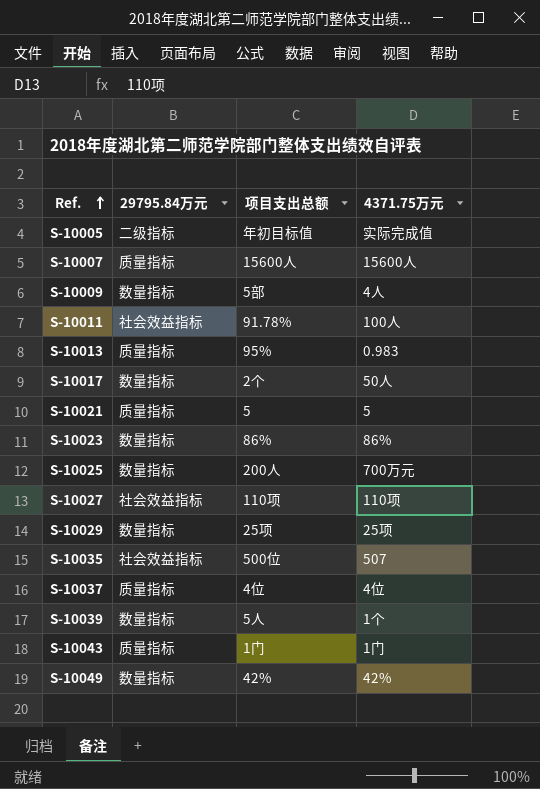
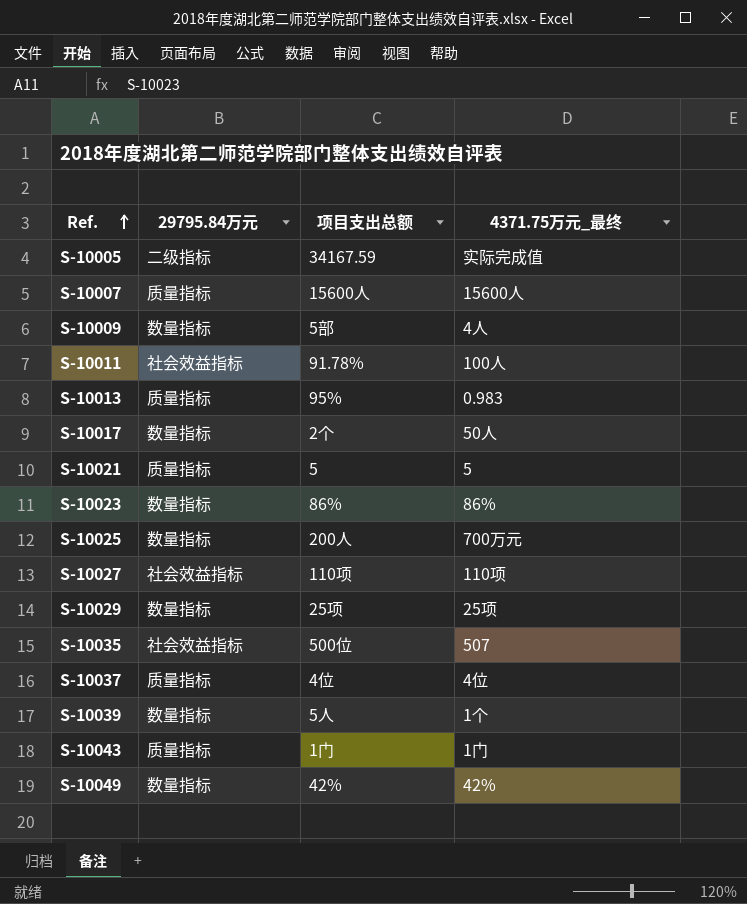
column name: 4371.75万元 -> 4371.75万元_最终
S-10005 | 项目支出总额: 年初目标值 -> 34167.59

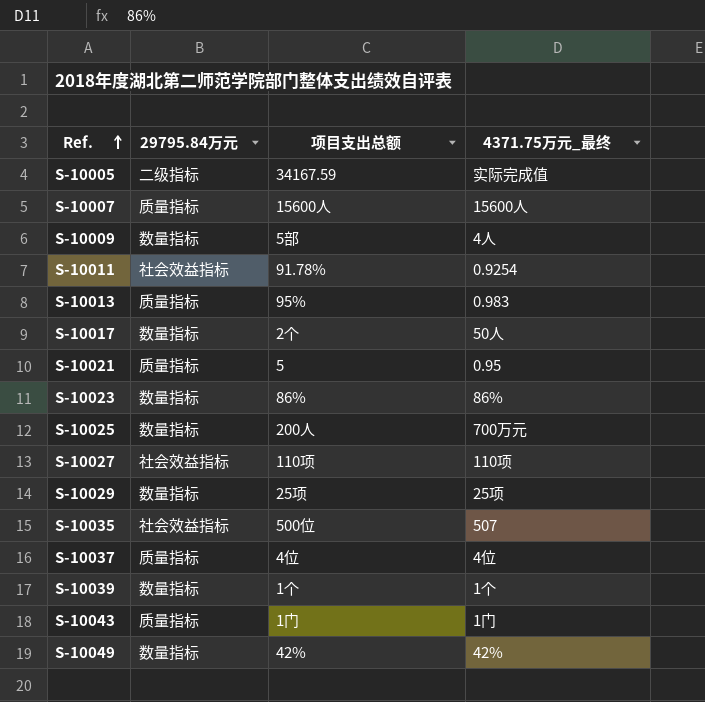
S-10011 | 4371.75万元_最终: 100人 -> 0.9254
S-10021 | 4371.75万元_最终: 5 -> 0.95
S-10039 | 项目支出总额: 5人 -> 1个

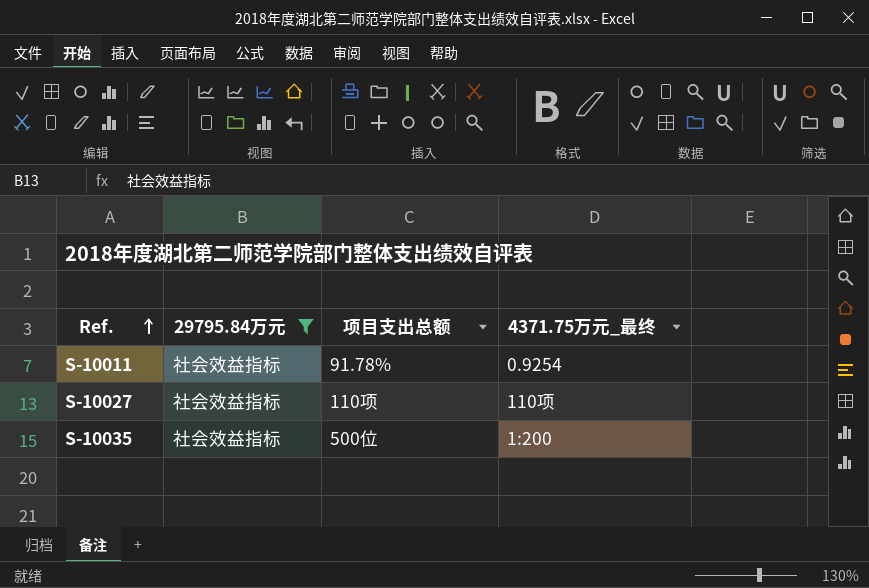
filter: none -> 29795.84万元 = 社会效益指标
S-10035 | 4371.75万元_最终: 507 -> 1:200

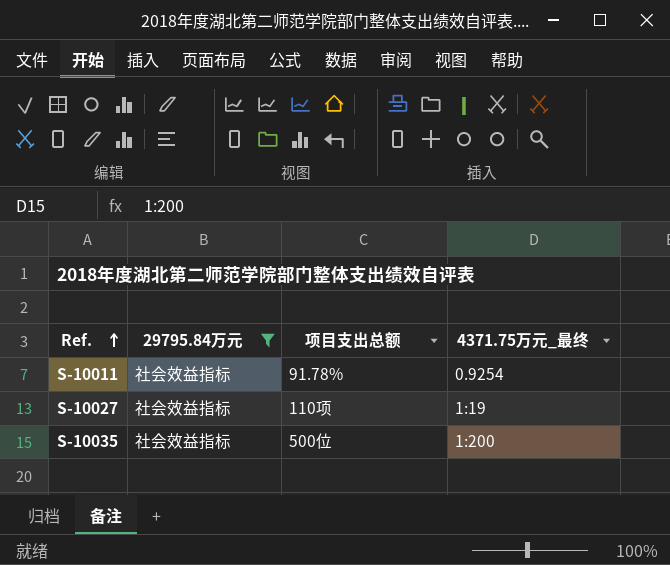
S-10027 | 4371.75万元_最终: 110项 -> 1:19

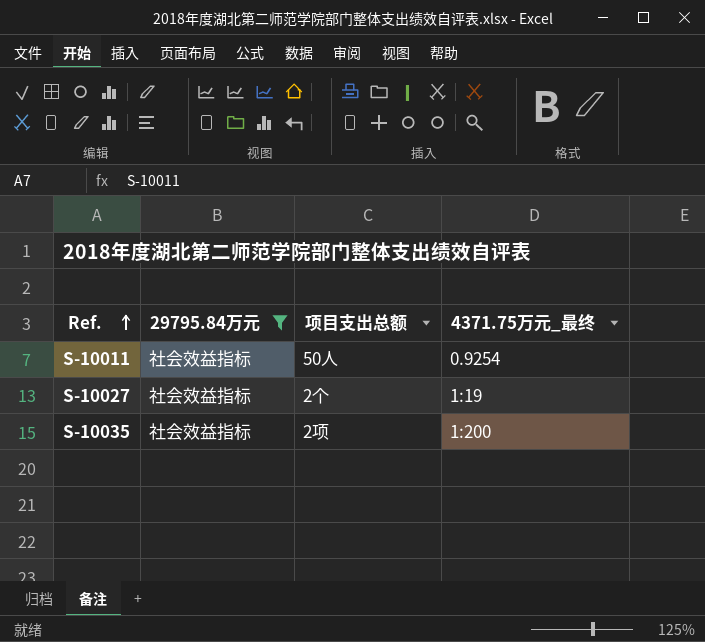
S-10011 | 项目支出总额: 91.78% -> 50人
S-10027 | 项目支出总额: 110项 -> 2个
S-10035 | 项目支出总额: 500位 -> 2项

